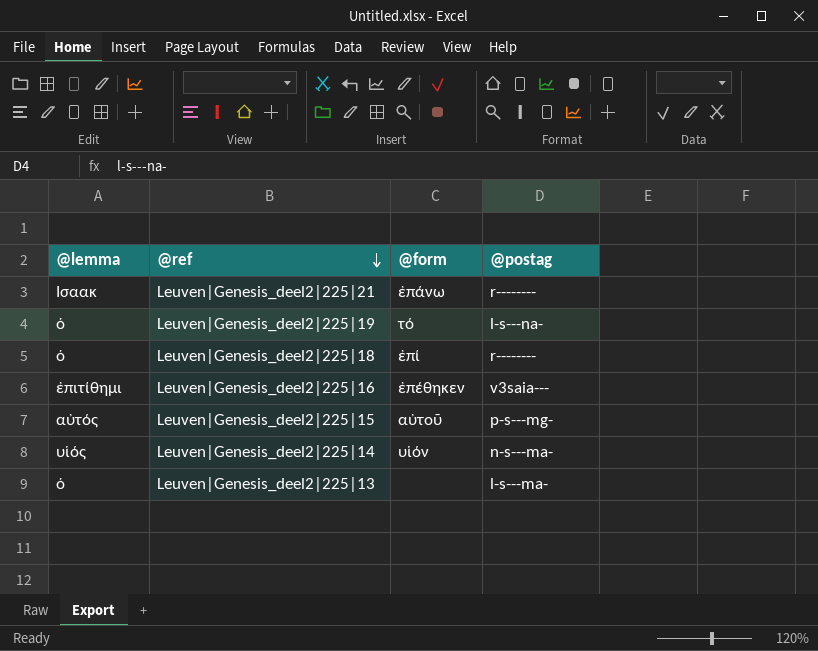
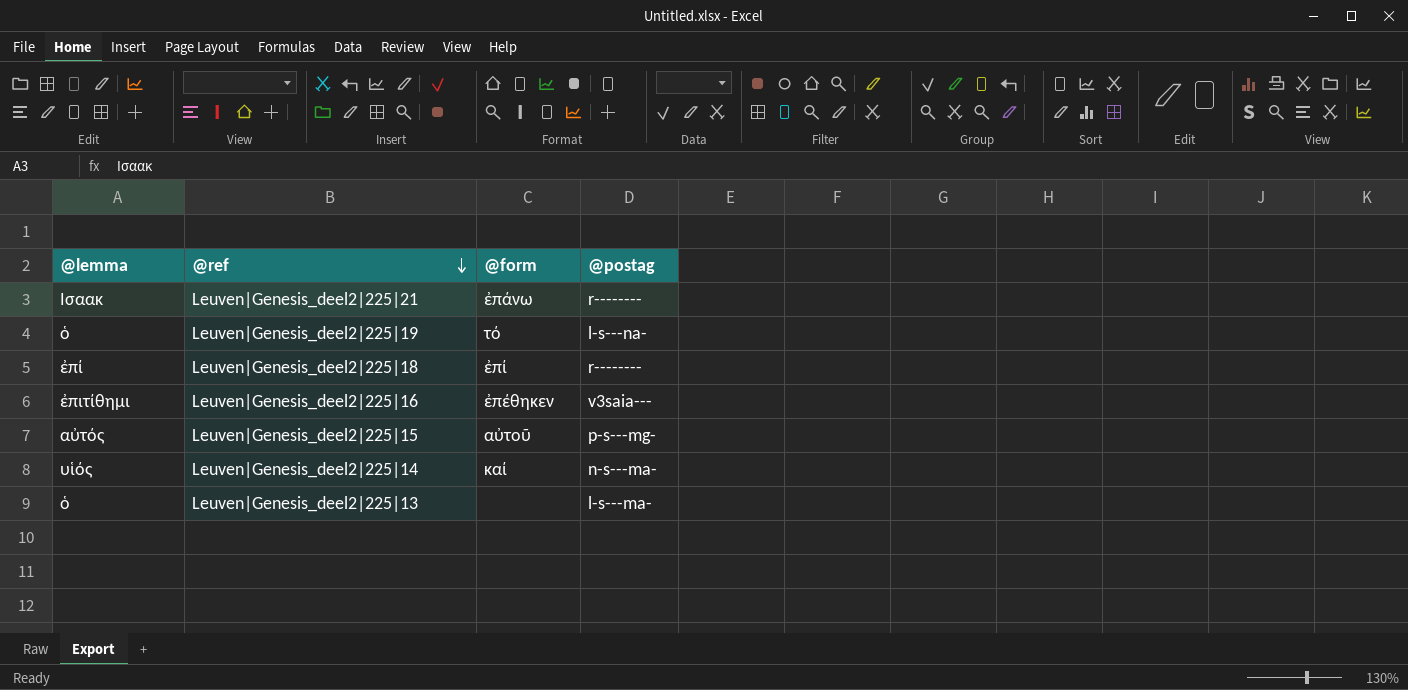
Leuven|Genesis_deel2|225|18 | @lemma: ὁ -> ἐπί
Leuven|Genesis_deel2|225|14 | @form: υἱόν -> καί

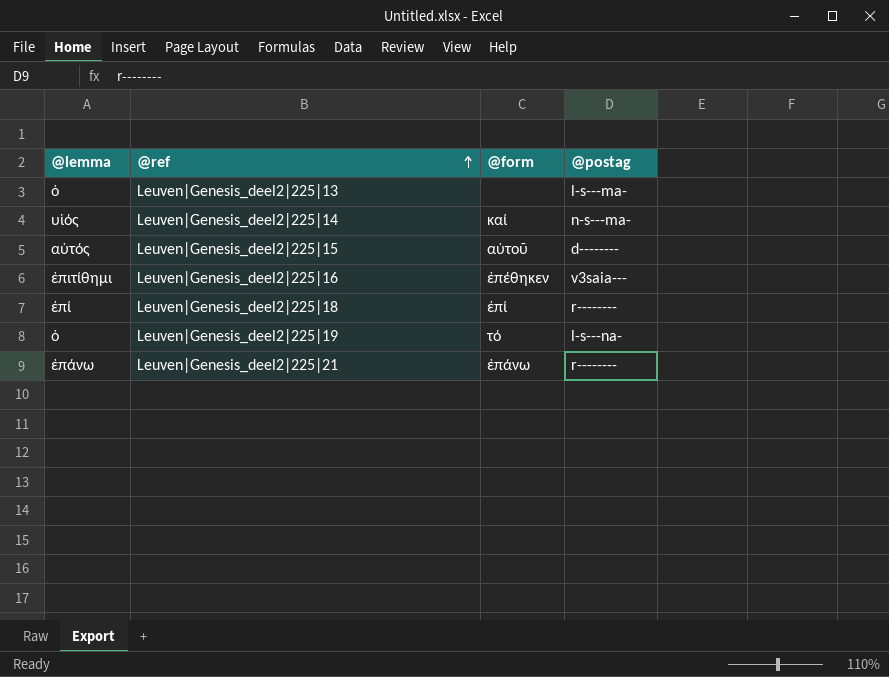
row order: @ref descending -> @ref ascending
Leuven|Genesis_deel2|225|15 | @postag: p-s---mg- -> d--------
Leuven|Genesis_deel2|225|21 | @lemma: Ισαακ -> ἐπάνω

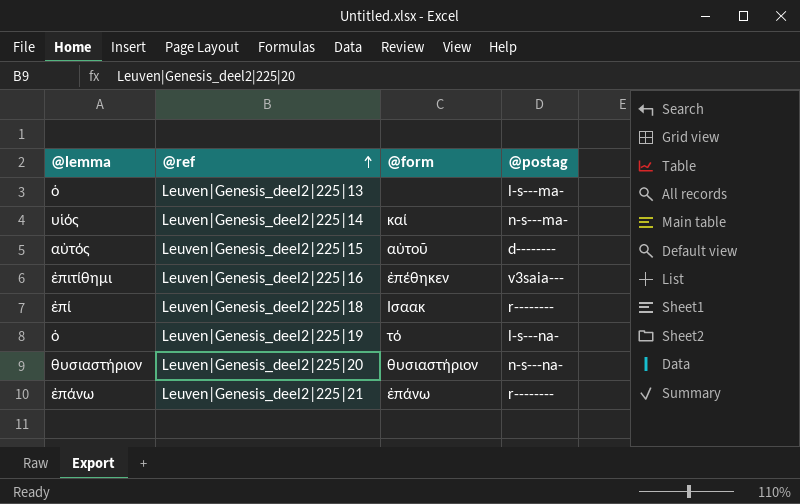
Leuven|Genesis_deel2|225|18 | @form: ἐπί -> Ισαακ
row Leuven|Genesis_deel2|225|20: none -> θυσιαστήριον | θυσιαστήριον | n-s---na-

